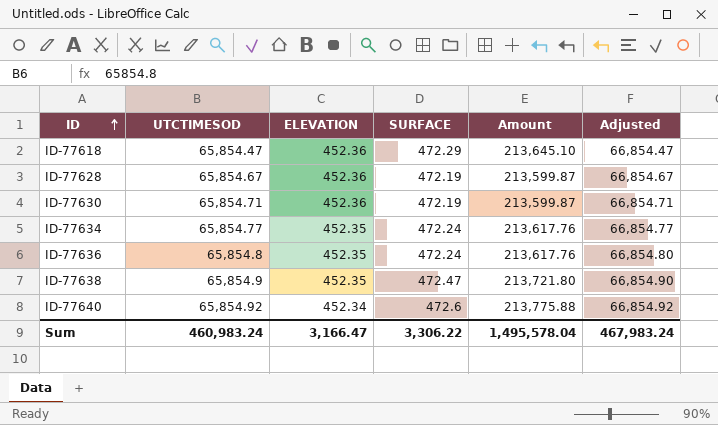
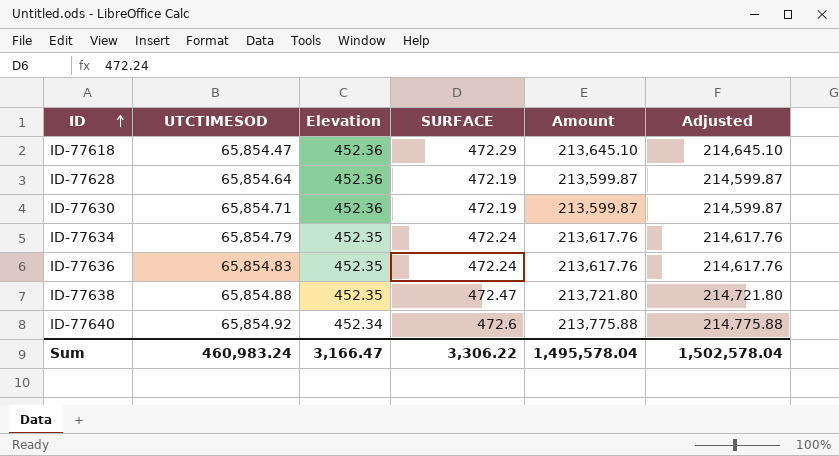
column name: ELEVATION -> Elevation
column Adjusted | formula: [UTCTIMESOD] + 1000 -> [Amount] + 1000
ID-77628 | UTCTIMESOD: 65,854.67 -> 65,854.64
ID-77634 | UTCTIMESOD: 65,854.77 -> 65,854.79
ID-77636 | UTCTIMESOD: 65,854.8 -> 65,854.83
ID-77638 | UTCTIMESOD: 65,854.9 -> 65,854.88
Sum | Adjusted: 467,983.24 -> 1,502,578.04

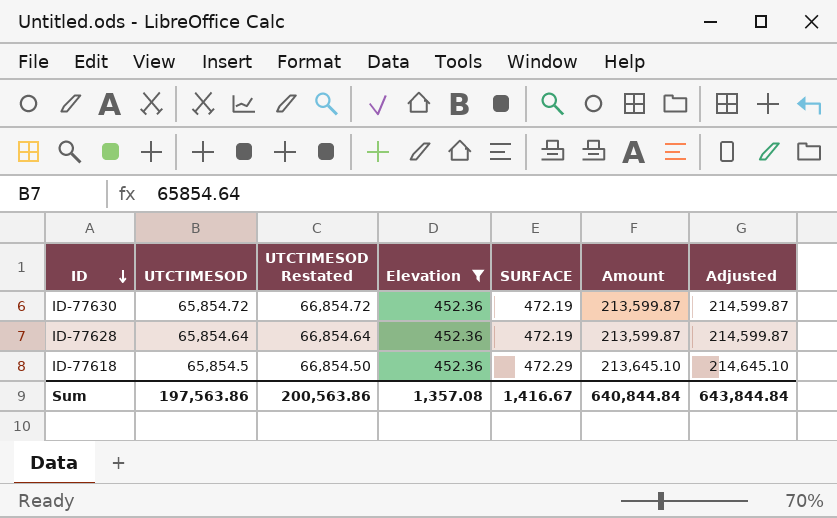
filter: none -> Elevation = 452.36
row order: ID ascending -> ID descending
column UTCTIMESOD Restated | formula: none -> [UTCTIMESOD] + 1000
ID-77630 | UTCTIMESOD: 65,854.71 -> 65,854.72
ID-77618 | UTCTIMESOD: 65,854.47 -> 65,854.5
Sum | UTCTIMESOD: 460,983.24 -> 197,563.86
Sum | Elevation: 3,166.47 -> 1,357.08
Sum | SURFACE: 3,306.22 -> 1,416.67
Sum | Amount: 1,495,578.04 -> 640,844.84
Sum | Adjusted: 1,502,578.04 -> 643,844.84

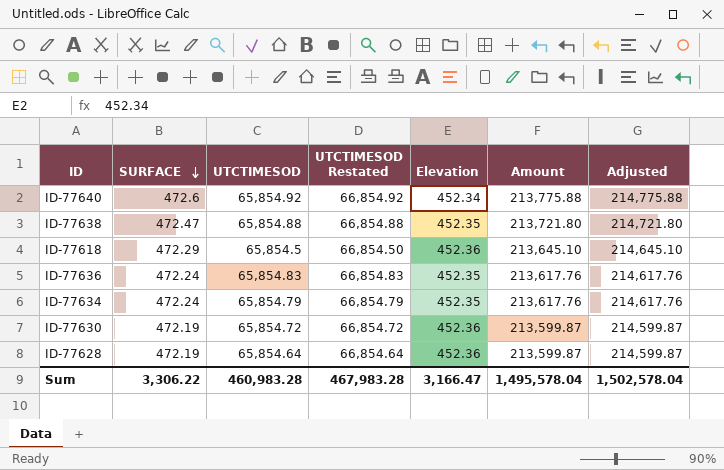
filter: Elevation = 452.36 -> none
row order: ID descending -> SURFACE descending
column SURFACE | position: 5 -> 2
Sum | SURFACE: 1,416.67 -> 3,306.22
Sum | UTCTIMESOD: 197,563.86 -> 460,983.28
Sum | UTCTIMESOD Restated: 200,563.86 -> 467,983.28
Sum | Elevation: 1,357.08 -> 3,166.47
Sum | Amount: 640,844.84 -> 1,495,578.04
Sum | Adjusted: 643,844.84 -> 1,502,578.04

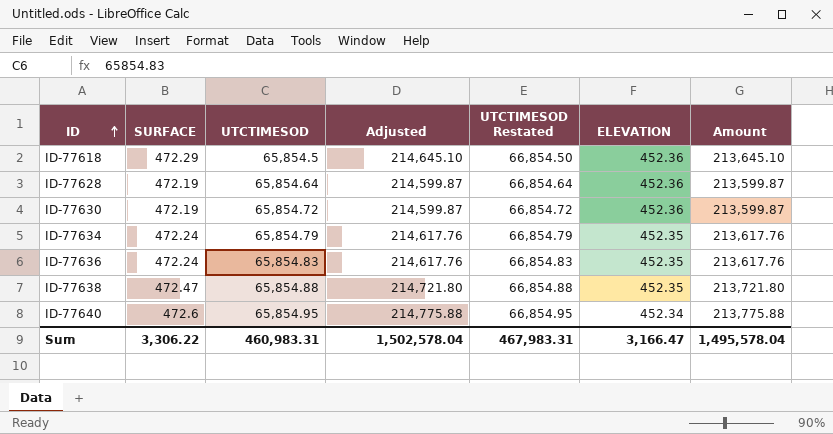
row order: SURFACE descending -> ID ascending
column Adjusted | position: 7 -> 4
column name: Elevation -> ELEVATION
ID-77640 | UTCTIMESOD: 65,854.92 -> 65,854.95
ID-77640 | UTCTIMESOD Restated: 66,854.92 -> 66,854.95
Sum | UTCTIMESOD: 460,983.28 -> 460,983.31
Sum | UTCTIMESOD Restated: 467,983.28 -> 467,983.31

